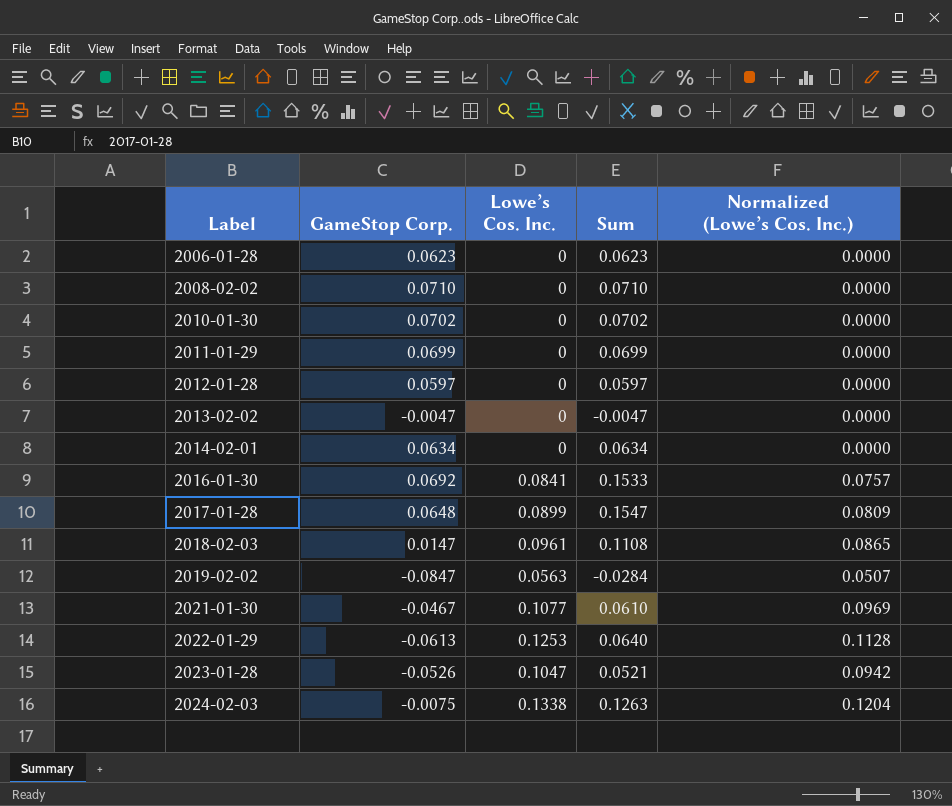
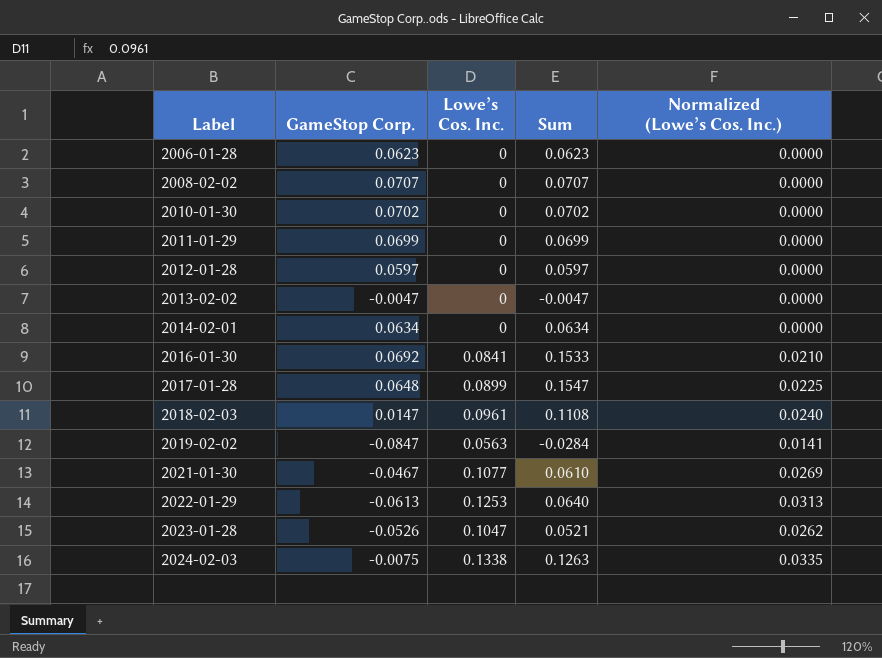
column Normalized (Lowe’s Cos. Inc.) | formula: [Lowe’s Cos. Inc.] * 0.9 -> [Lowe’s Cos. Inc.] * 0.25
2008-02-02 | GameStop Corp.: 0.0710 -> 0.0707
2008-02-02 | Sum: 0.0710 -> 0.0707

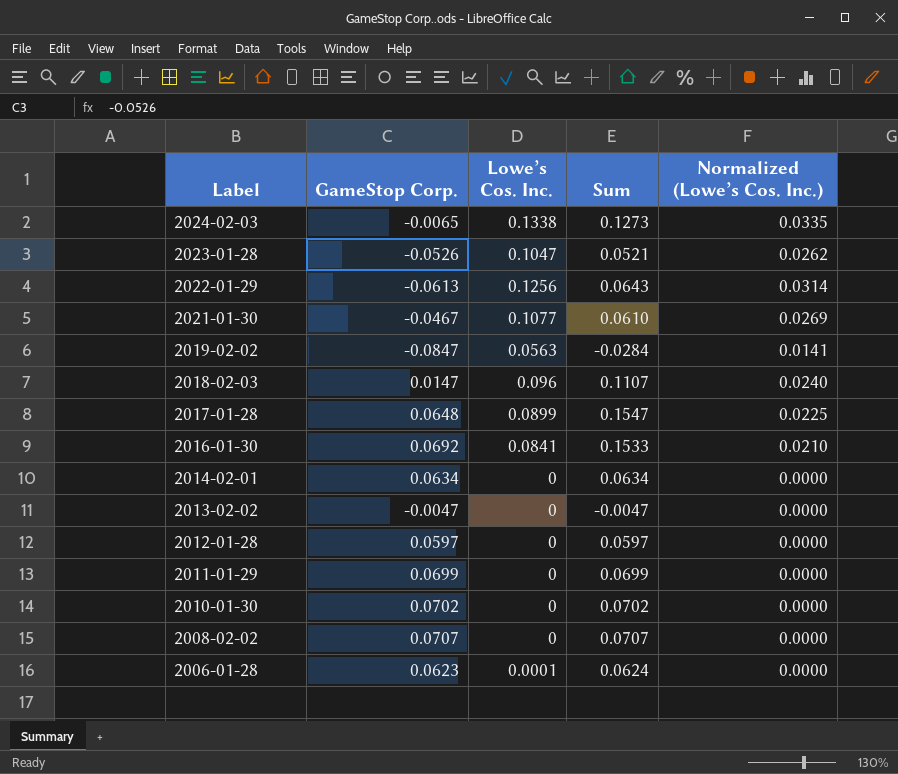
row order: Label ascending -> Label descending
2024-02-03 | GameStop Corp.: -0.0075 -> -0.0065
2024-02-03 | Sum: 0.1263 -> 0.1273
2022-01-29 | Lowe’s Cos. Inc.: 0.1253 -> 0.1256
2022-01-29 | Sum: 0.0640 -> 0.0643
2022-01-29 | Normalized (Lowe’s Cos. Inc.): 0.0313 -> 0.0314
2018-02-03 | Lowe’s Cos. Inc.: 0.0961 -> 0.096
2018-02-03 | Sum: 0.1108 -> 0.1107
2006-01-28 | Lowe’s Cos. Inc.: 0 -> 0.0001
2006-01-28 | Sum: 0.0623 -> 0.0624

